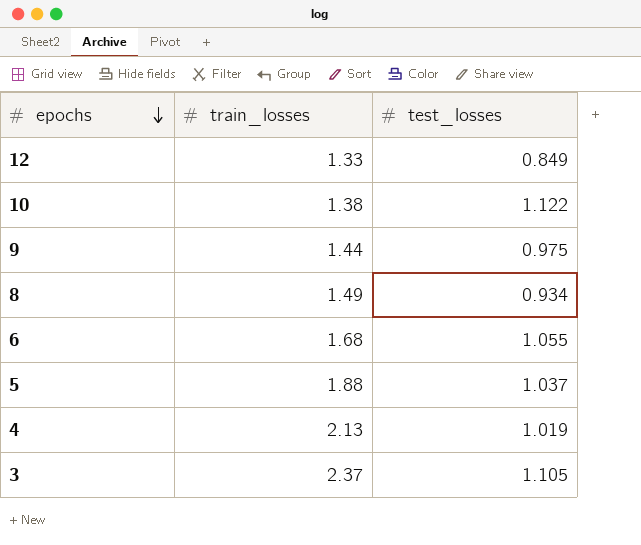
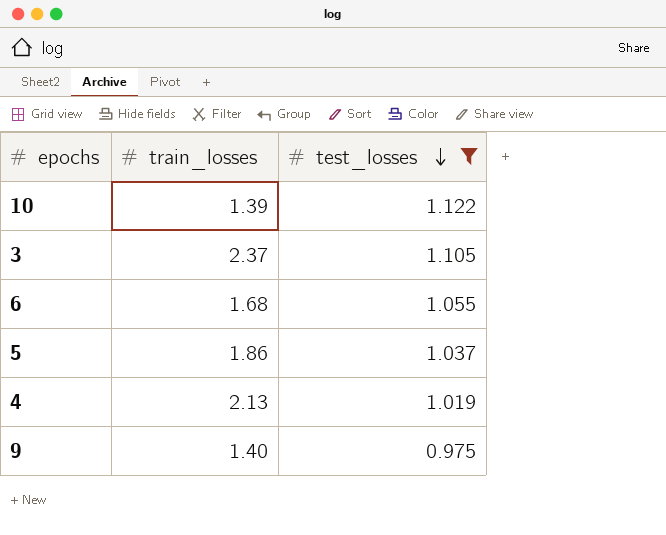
filter: none -> test_losses >= 0.975
row order: epochs descending -> test_losses descending
10 | train_losses: 1.38 -> 1.39
5 | train_losses: 1.88 -> 1.86
9 | train_losses: 1.44 -> 1.40

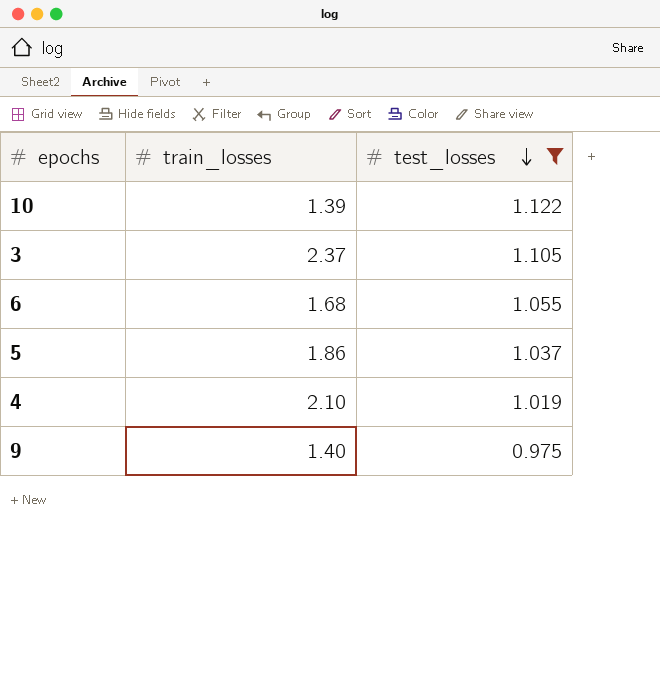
4 | train_losses: 2.13 -> 2.10

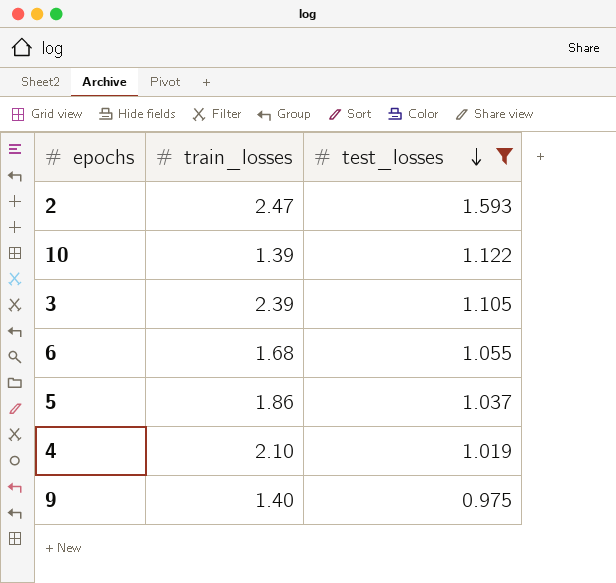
row 2: none -> 2.47 | 1.593
3 | train_losses: 2.37 -> 2.39

